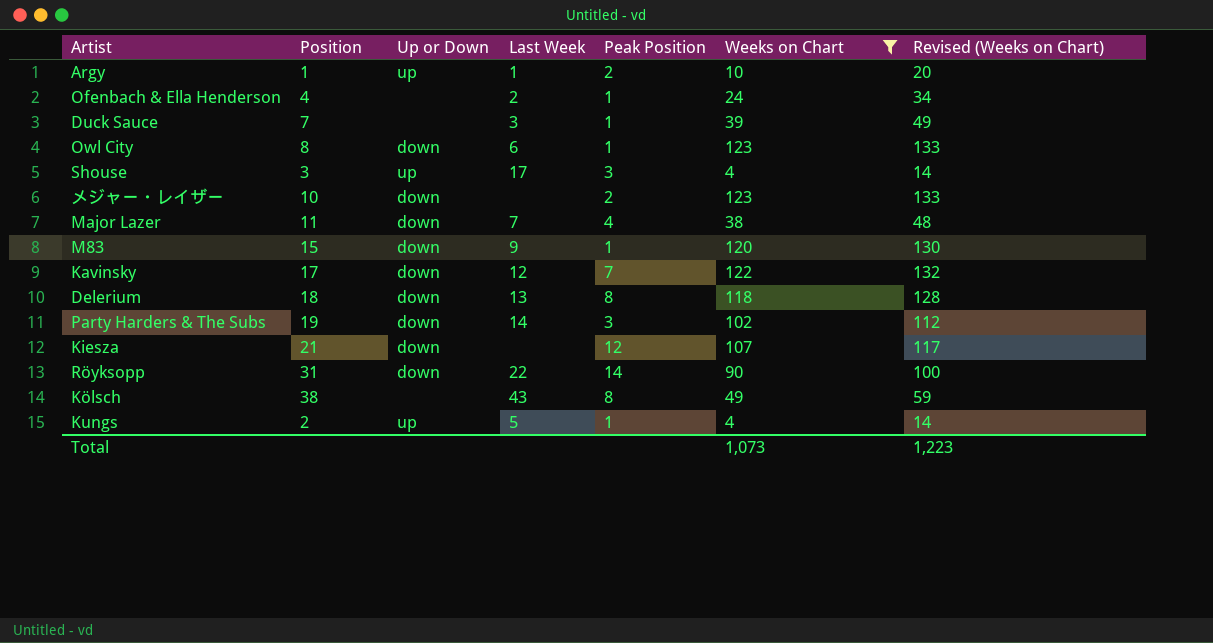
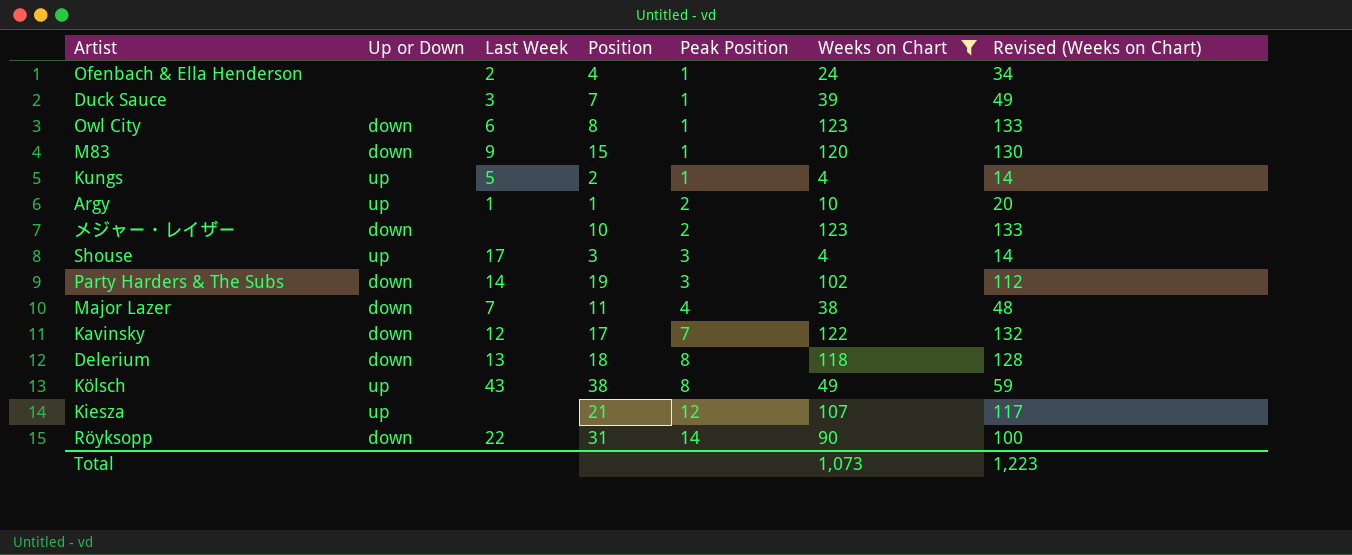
row order: none -> Peak Position ascending
column Position | position: 2 -> 4
Kölsch | Up or Down: none -> up
Kiesza | Up or Down: down -> up

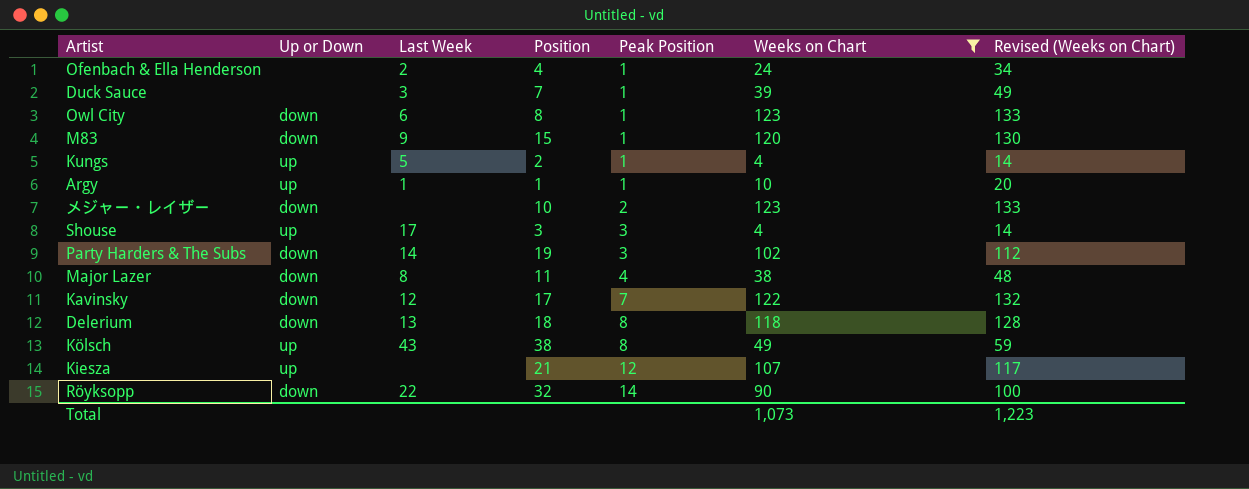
Argy | Peak Position: 2 -> 1
Major Lazer | Last Week: 7 -> 8
Röyksopp | Position: 31 -> 32

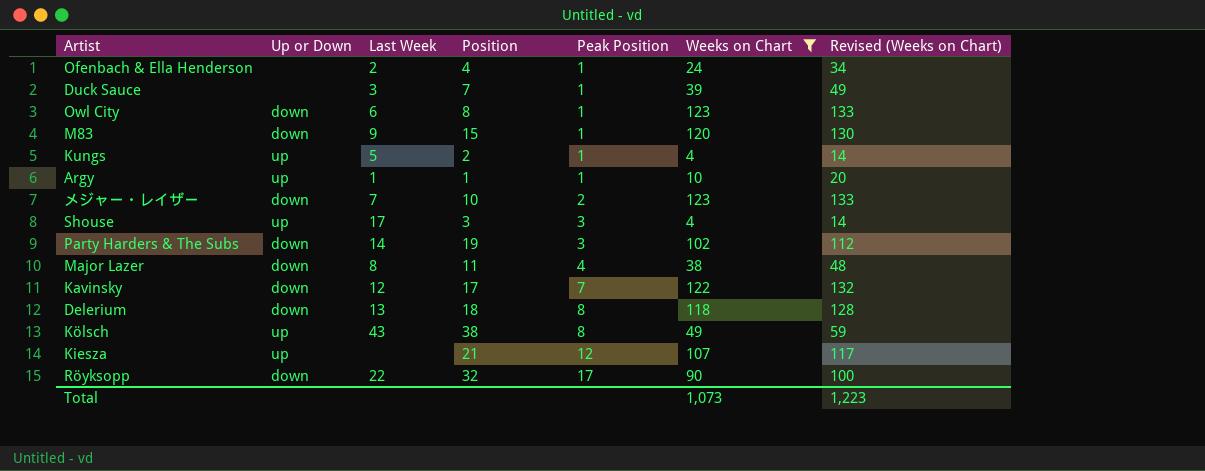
メジャー・レイザー | Last Week: none -> 7
Röyksopp | Peak Position: 14 -> 17

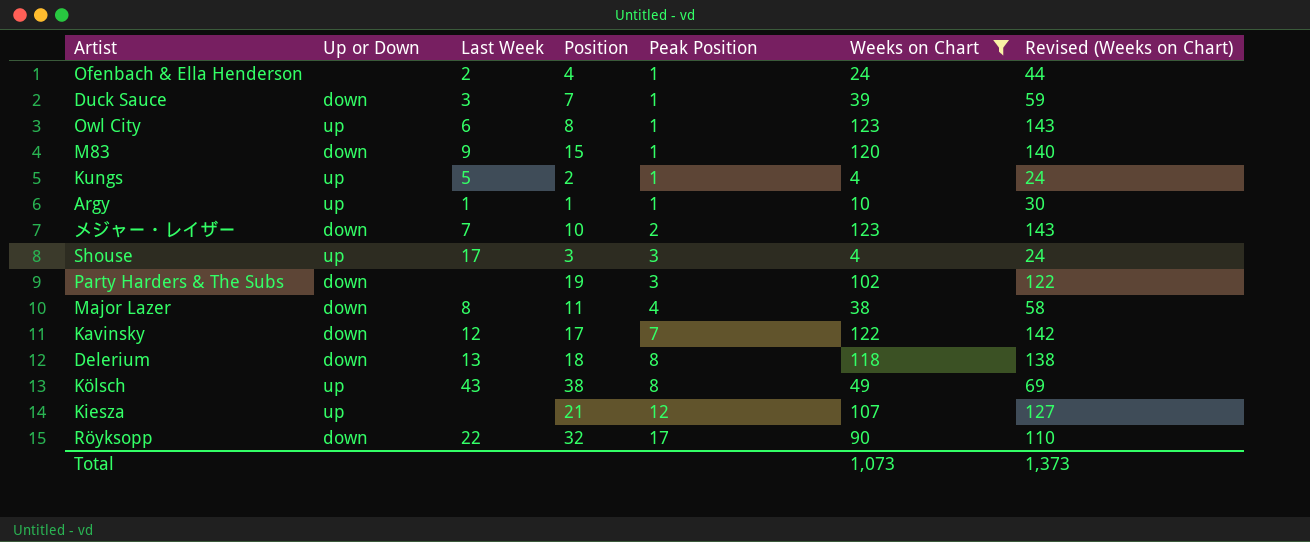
column Revised (Weeks on Chart) | formula: [Weeks on Chart] + 10 -> [Weeks on Chart] + 20
Duck Sauce | Up or Down: none -> down
Owl City | Up or Down: down -> up
Party Harders & The Subs | Last Week: 14 -> none
Total | Revised (Weeks on Chart): 1,223 -> 1,373

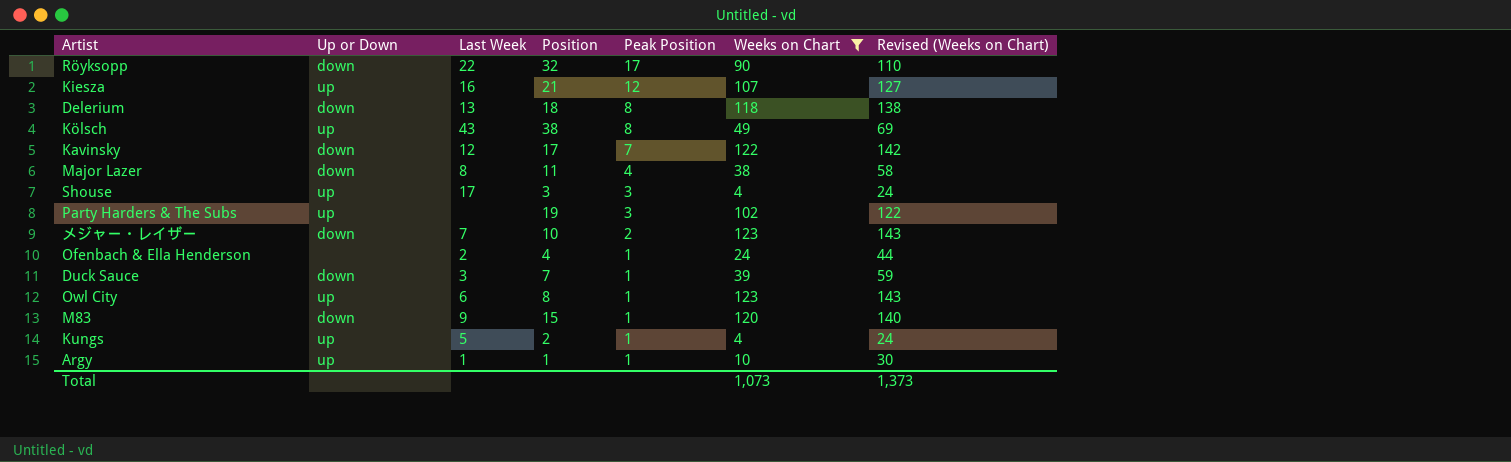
row order: Peak Position ascending -> Peak Position descending
Kiesza | Last Week: none -> 16
Party Harders & The Subs | Up or Down: down -> up

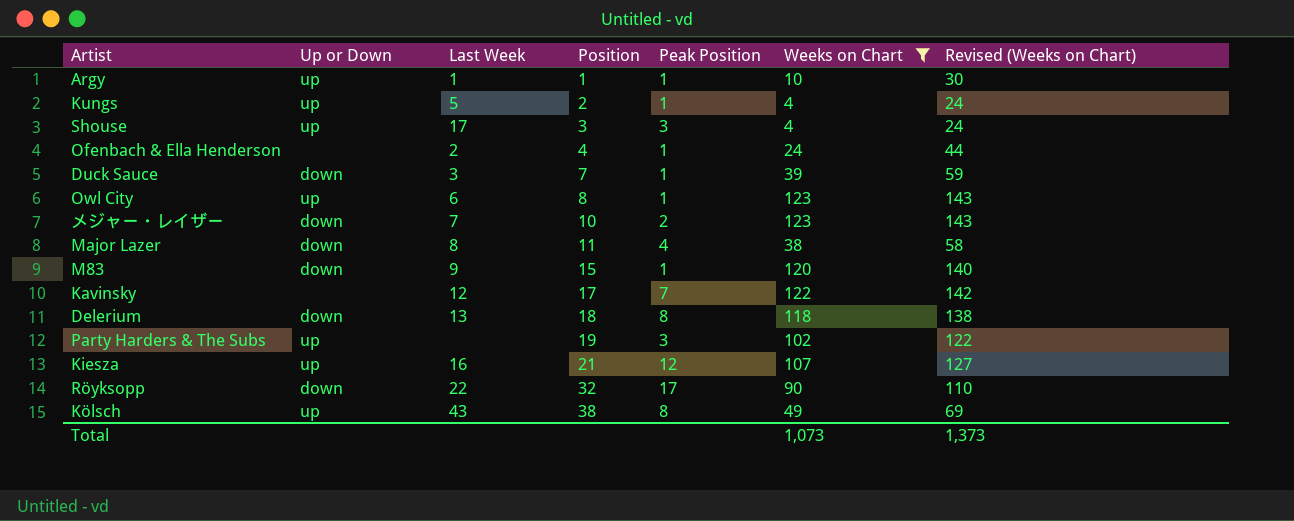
row order: Peak Position descending -> Position ascending
Kavinsky | Up or Down: down -> none

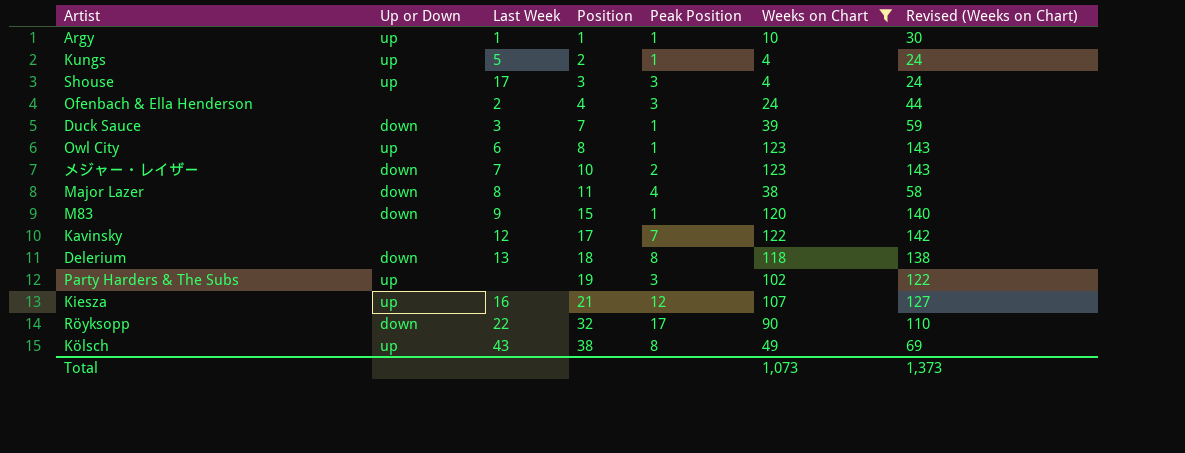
Ofenbach & Ella Henderson | Peak Position: 1 -> 3

